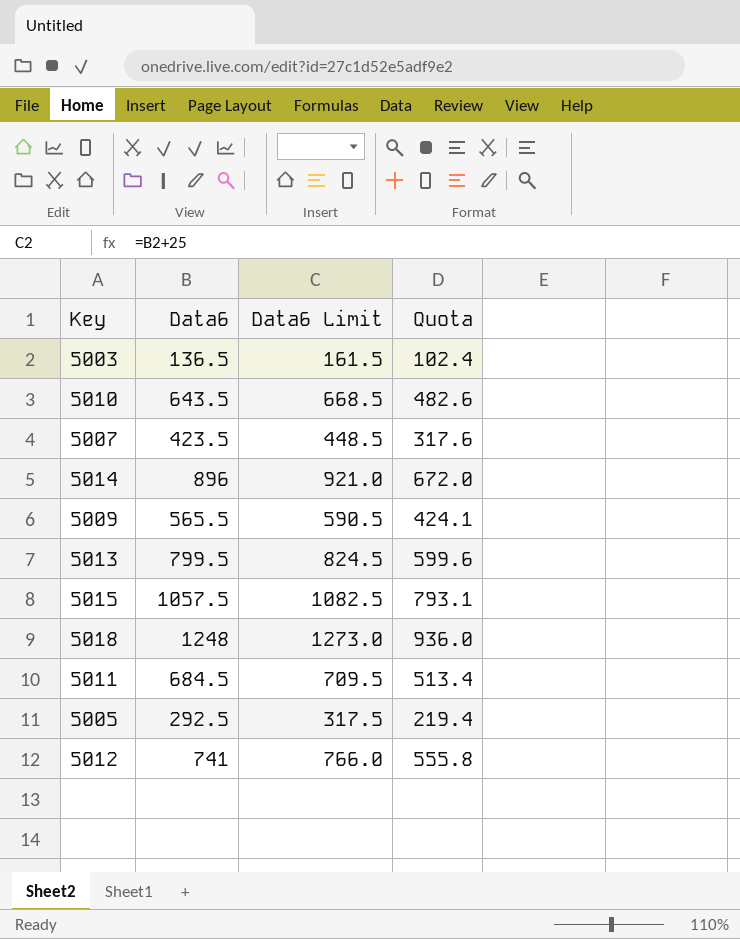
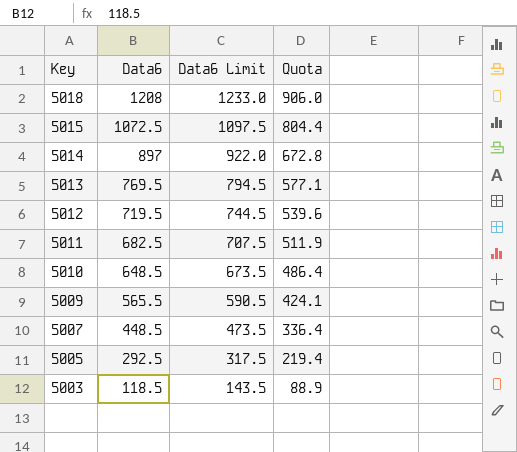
row order: none -> Key descending
5018 | Data6: 1248 -> 1208
5018 | Data6 Limit: 1273.0 -> 1233.0
5018 | Quota: 936.0 -> 906.0
5015 | Data6: 1057.5 -> 1072.5
5015 | Data6 Limit: 1082.5 -> 1097.5
5015 | Quota: 793.1 -> 804.4
5014 | Data6: 896 -> 897
5014 | Data6 Limit: 921.0 -> 922.0
5014 | Quota: 672.0 -> 672.8
5013 | Data6: 799.5 -> 769.5
5013 | Data6 Limit: 824.5 -> 794.5
5013 | Quota: 599.6 -> 577.1
5012 | Data6: 741 -> 719.5
5012 | Data6 Limit: 766.0 -> 744.5
5012 | Quota: 555.8 -> 539.6
5011 | Data6: 684.5 -> 682.5
5011 | Data6 Limit: 709.5 -> 707.5
5011 | Quota: 513.4 -> 511.9
5010 | Data6: 643.5 -> 648.5
5010 | Data6 Limit: 668.5 -> 673.5
5010 | Quota: 482.6 -> 486.4
5007 | Data6: 423.5 -> 448.5
5007 | Data6 Limit: 448.5 -> 473.5
5007 | Quota: 317.6 -> 336.4
5003 | Data6: 136.5 -> 118.5
5003 | Data6 Limit: 161.5 -> 143.5
5003 | Quota: 102.4 -> 88.9

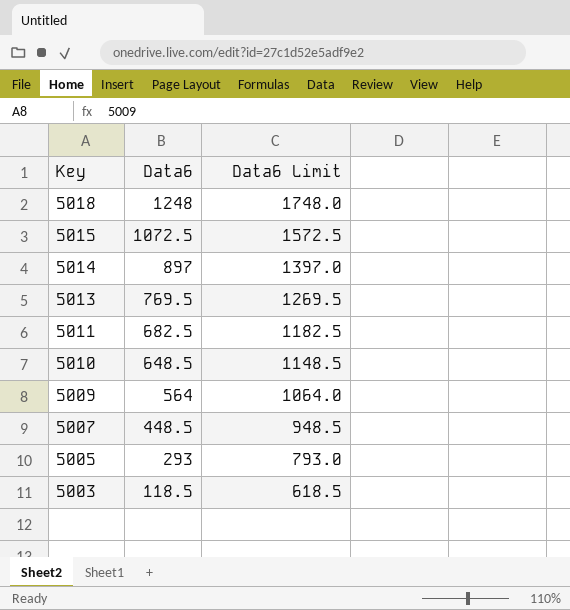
column Quota | formula: [Data6] * 0.75 -> none
column Data6 Limit | formula: [Data6] + 25 -> [Data6] + 500
row 5012: 719.5 | 744.5 | 539.6 -> none
5018 | Data6: 1208 -> 1248
5009 | Data6: 565.5 -> 564
5005 | Data6: 292.5 -> 293

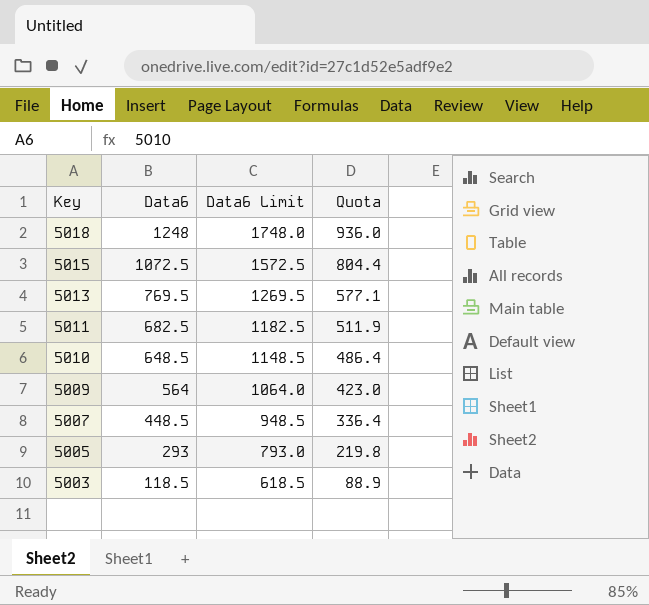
column Quota | formula: none -> [Data6] * 0.75
row 5014: 897 | 1397.0 -> none

